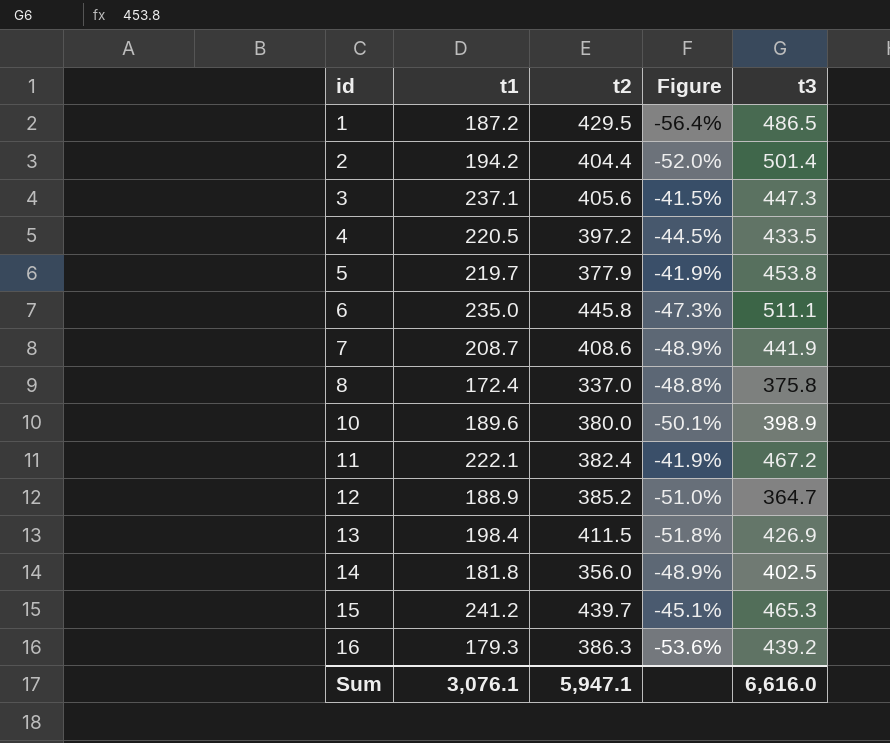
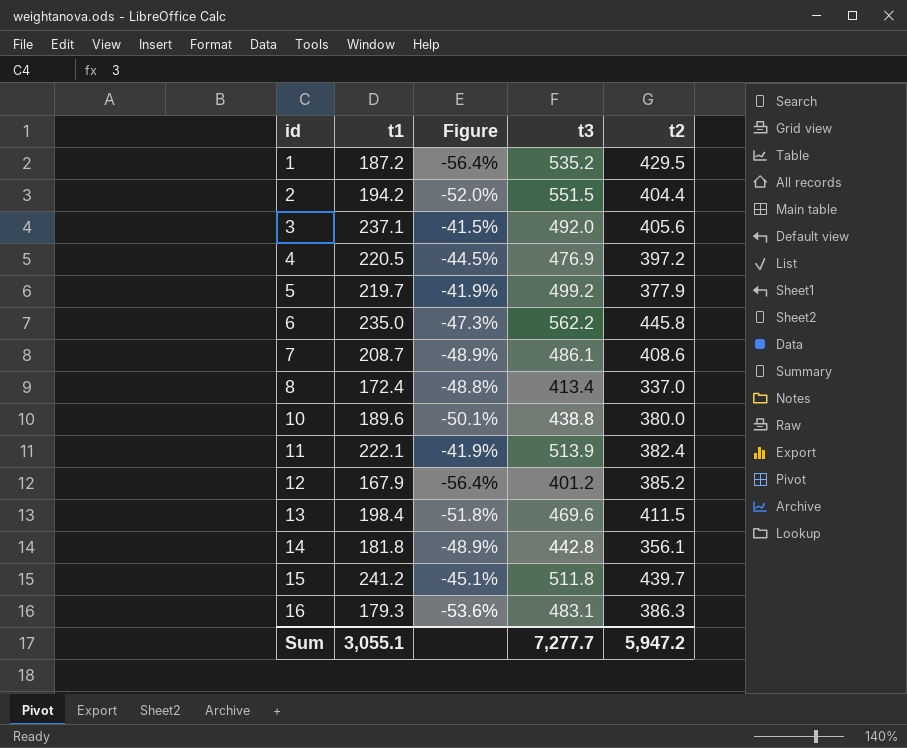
column t2 | position: 3 -> 5
1 | t3: 486.5 -> 535.2
2 | t3: 501.4 -> 551.5
3 | t3: 447.3 -> 492.0
4 | t3: 433.5 -> 476.9
5 | t3: 453.8 -> 499.2
6 | t3: 511.1 -> 562.2
7 | t3: 441.9 -> 486.1
8 | t3: 375.8 -> 413.4
10 | t3: 398.9 -> 438.8
11 | t3: 467.2 -> 513.9
12 | t1: 188.9 -> 167.9
12 | Figure: -51.0% -> -56.4%
12 | t3: 364.7 -> 401.2
13 | t3: 426.9 -> 469.6
14 | t3: 402.5 -> 442.8
14 | t2: 356.0 -> 356.1
15 | t3: 465.3 -> 511.8
16 | t3: 439.2 -> 483.1
Sum | t1: 3,076.1 -> 3,055.1
Sum | t3: 6,616.0 -> 7,277.7
Sum | t2: 5,947.1 -> 5,947.2

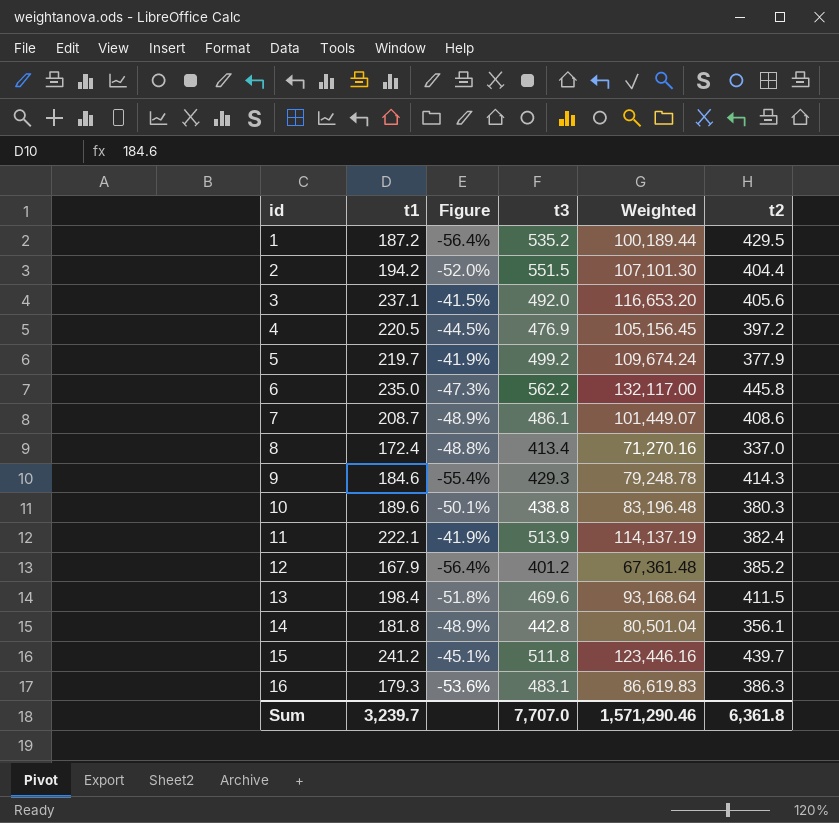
column Weighted | formula: none -> [t1] * [t3]
row 9: none -> 184.6 | -55.4% | 429.3 | 79,248.78 | 414.3
10 | t2: 380.0 -> 380.3
Sum | t1: 3,055.1 -> 3,239.7
Sum | t3: 7,277.7 -> 7,707.0
Sum | t2: 5,947.2 -> 6,361.8

